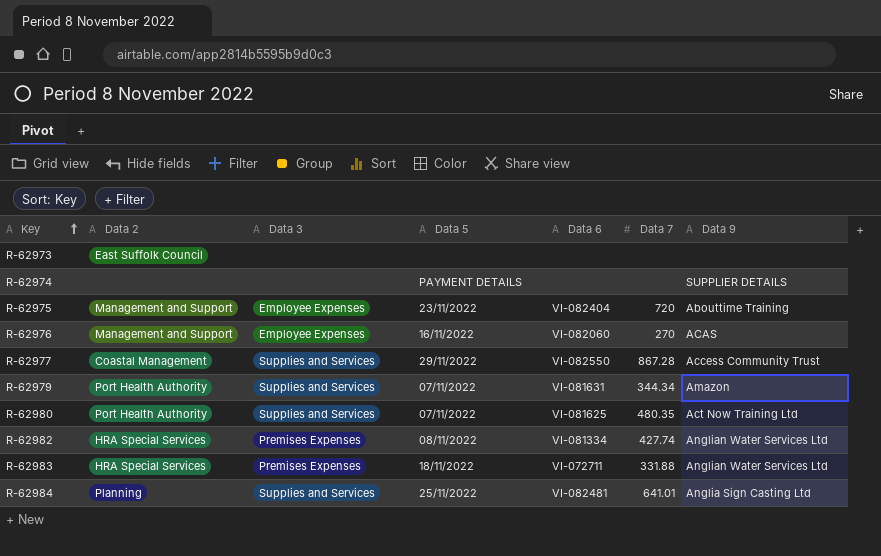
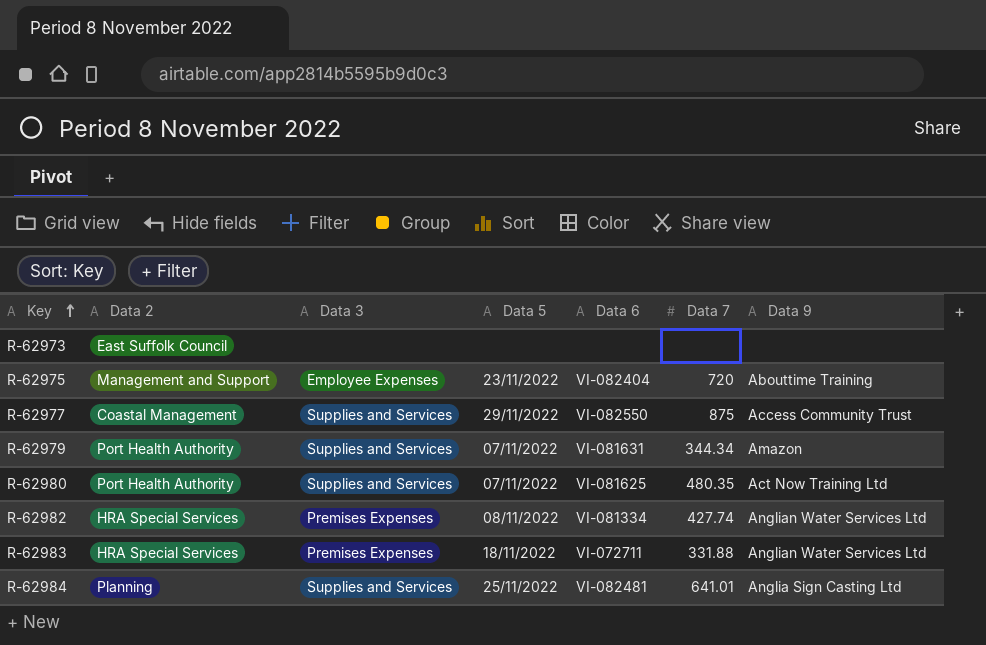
row R-62974: none | none | PAYMENT DETAILS | none | none | SUPPLIER DETAILS -> none
row R-62976: Management and Support | Employee Expenses | 16/11/2022 | VI-082060 | 270 | ACAS -> none
R-62977 | Data 7: 867.28 -> 875

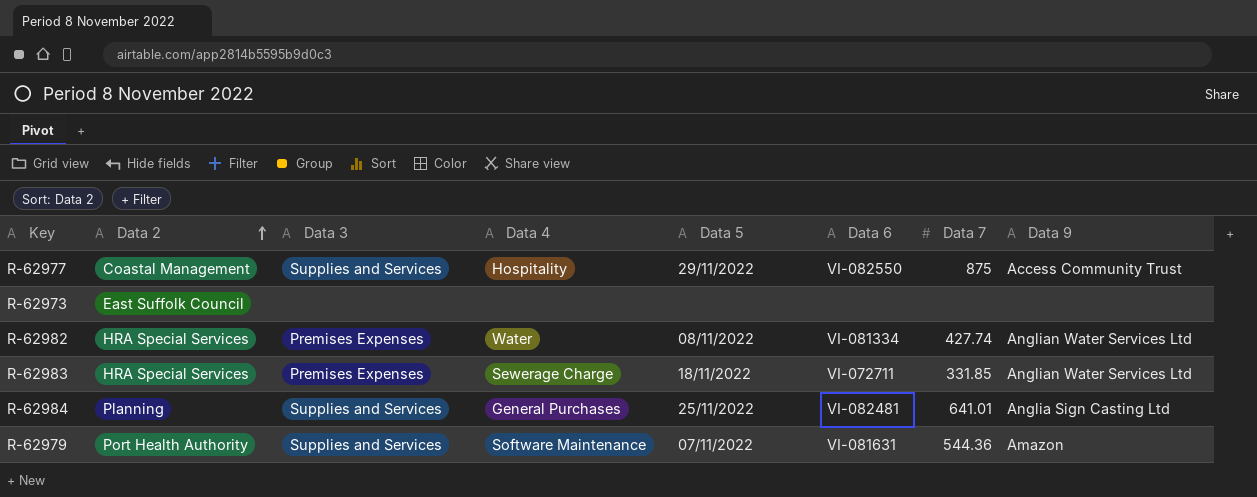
row order: Key ascending -> Data 2 ascending
column Data 4 | position: none -> 4
row R-62975: Management and Support | Employee Expenses | 23/11/2022 | VI-082404 | 720 | Abouttime Training -> none
row R-62980: Port Health Authority | Supplies and Services | 07/11/2022 | VI-081625 | 480.35 | Act Now Training Ltd -> none
R-62983 | Data 7: 331.88 -> 331.85
R-62979 | Data 7: 344.34 -> 544.36

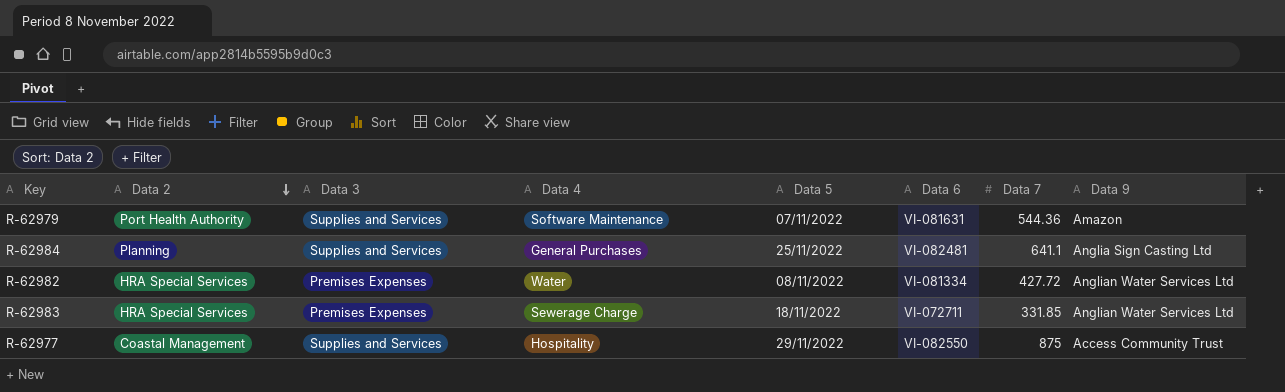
row order: Data 2 ascending -> Data 2 descending
row R-62973: East Suffolk Council | none | none | none | none | none | none -> none
R-62984 | Data 7: 641.01 -> 641.1
R-62982 | Data 7: 427.74 -> 427.72

